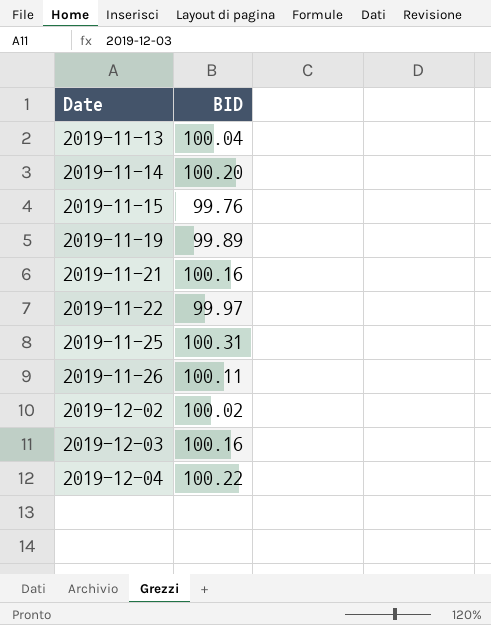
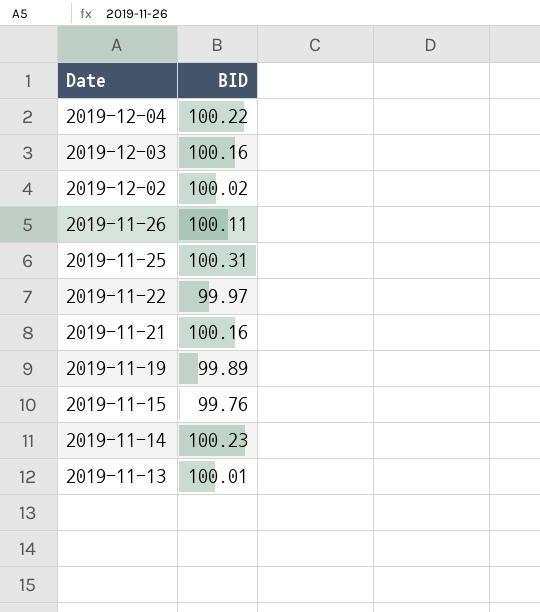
row order: Date ascending -> Date descending
2019-11-14 | BID: 100.20 -> 100.23
2019-11-13 | BID: 100.04 -> 100.01

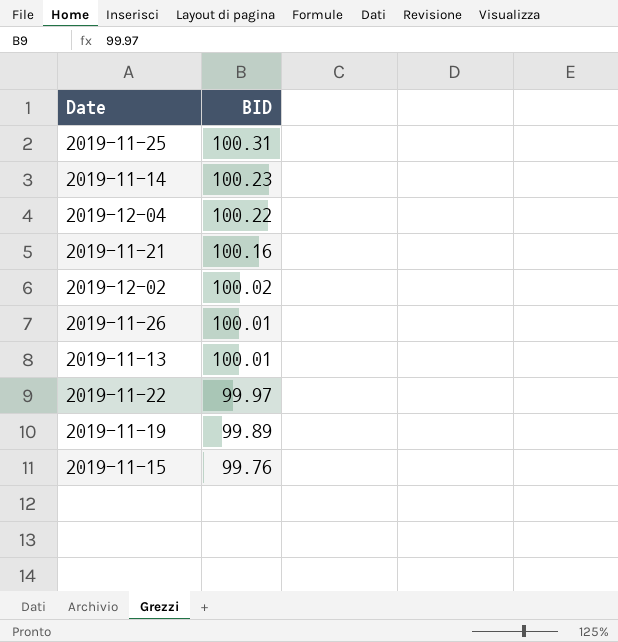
row order: Date descending -> BID descending
row 2019-12-03: 100.16 -> none
2019-11-26 | BID: 100.11 -> 100.01

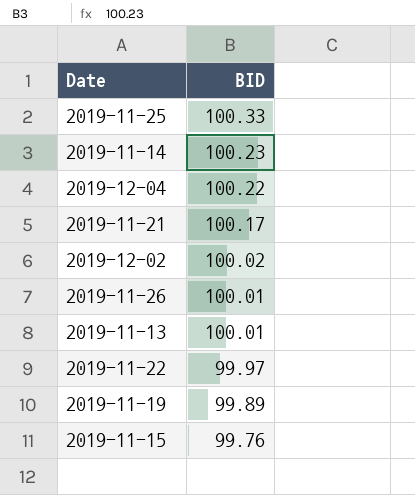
2019-11-25 | BID: 100.31 -> 100.33
2019-11-21 | BID: 100.16 -> 100.17

